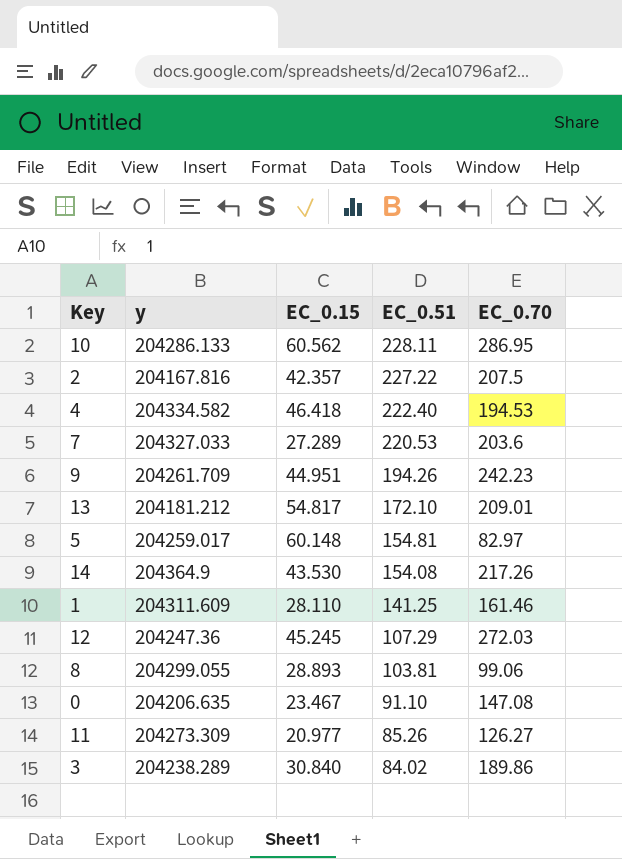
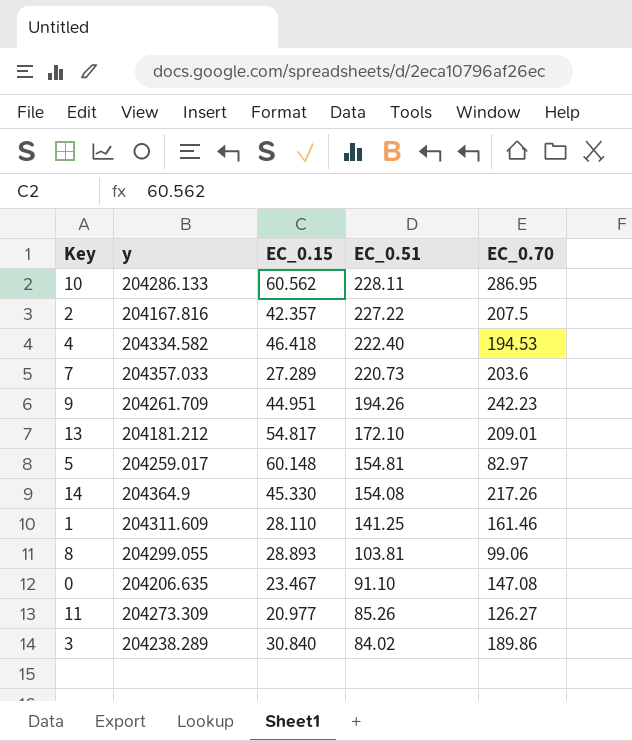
row 12: 204247.36 | 45.245 | 107.29 | 272.03 -> none
7 | y: 204327.033 -> 204357.033
7 | EC_0.51: 220.53 -> 220.73
14 | EC_0.15: 43.530 -> 45.330

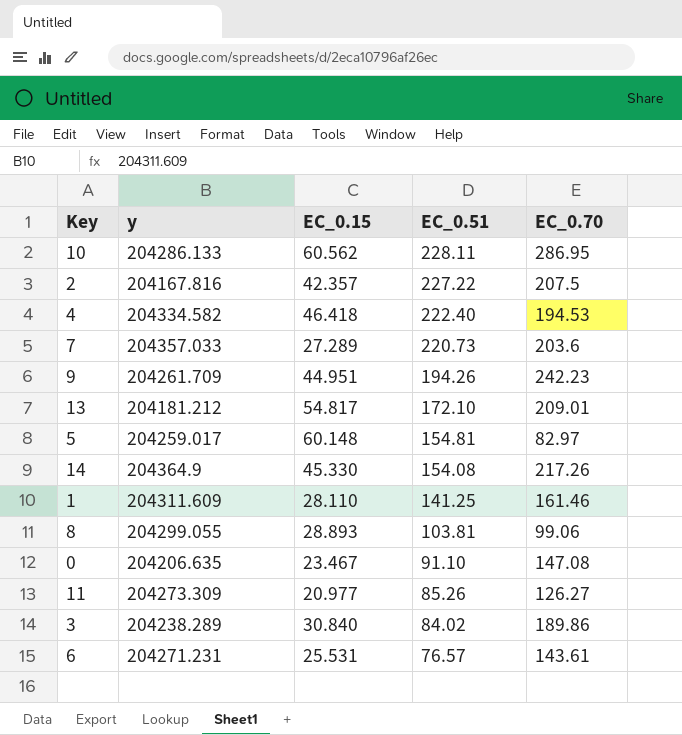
row 6: none -> 204271.231 | 25.531 | 76.57 | 143.61

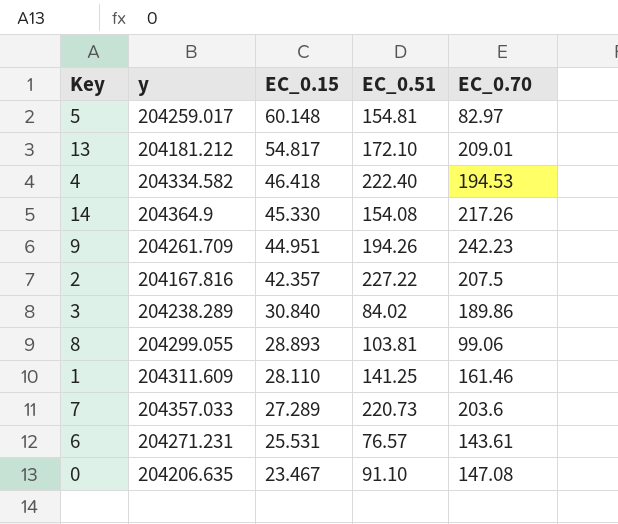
row order: EC_0.51 descending -> EC_0.15 descending
row 10: 204286.133 | 60.562 | 228.11 | 286.95 -> none
row 11: 204273.309 | 20.977 | 85.26 | 126.27 -> none

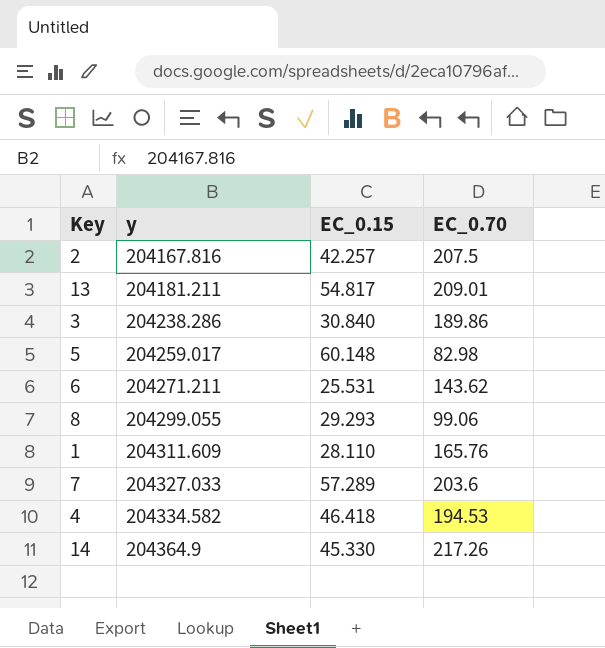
row order: EC_0.15 descending -> y ascending
column EC_0.51 | position: 4 -> none
row 9: 204261.709 | 44.951 | 194.26 | 242.23 -> none
row 0: 204206.635 | 23.467 | 91.10 | 147.08 -> none
2 | EC_0.15: 42.357 -> 42.257
13 | y: 204181.212 -> 204181.211
3 | y: 204238.289 -> 204238.286
5 | EC_0.70: 82.97 -> 82.98
6 | y: 204271.231 -> 204271.211
6 | EC_0.70: 143.61 -> 143.62
8 | EC_0.15: 28.893 -> 29.293
1 | EC_0.70: 161.46 -> 165.76
7 | y: 204357.033 -> 204327.033
7 | EC_0.15: 27.289 -> 57.289

